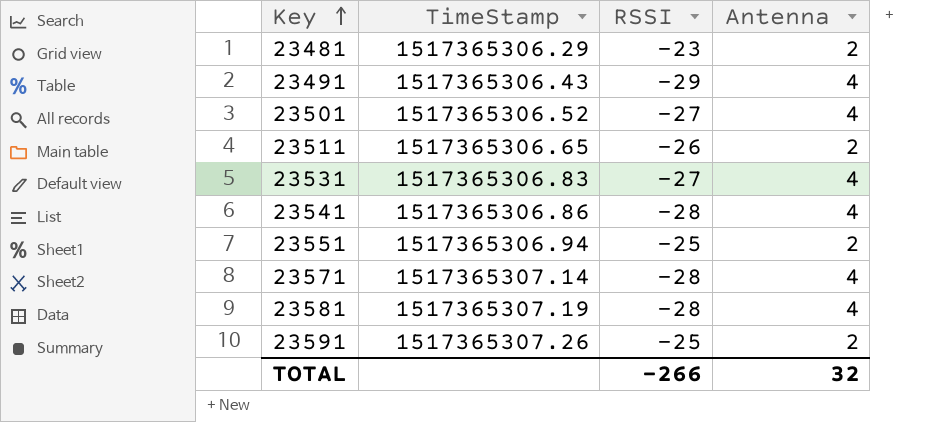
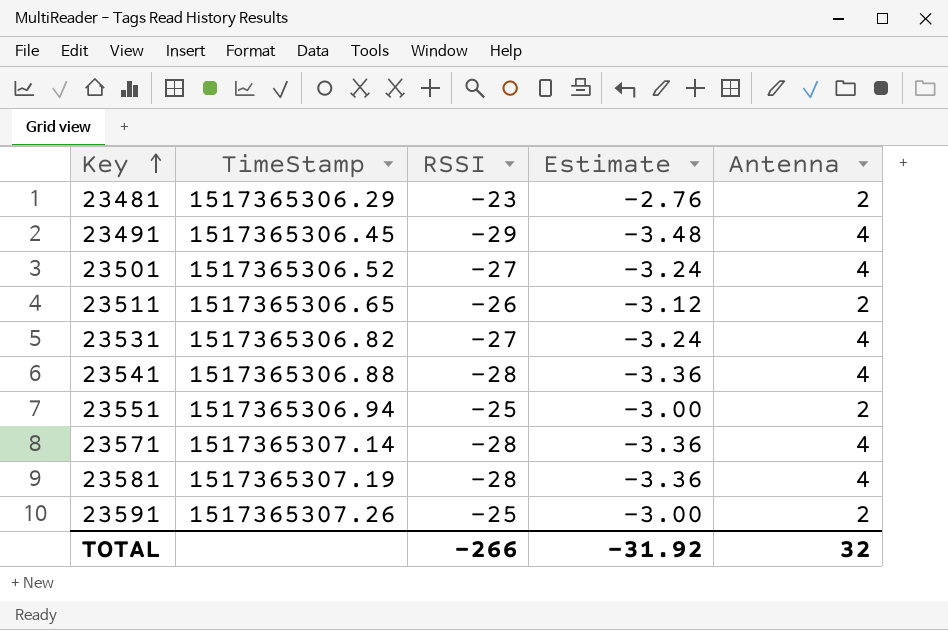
column Estimate | formula: none -> [RSSI] * 0.12
23491 | TimeStamp: 1517365306.43 -> 1517365306.45
23531 | TimeStamp: 1517365306.83 -> 1517365306.82
23541 | TimeStamp: 1517365306.86 -> 1517365306.88

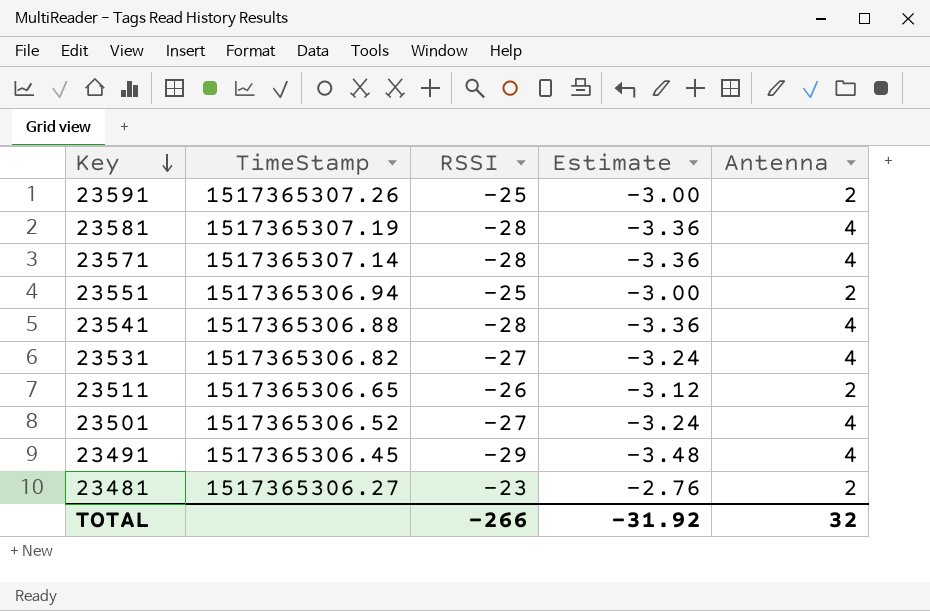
row order: Key ascending -> Key descending
23481 | TimeStamp: 1517365306.29 -> 1517365306.27

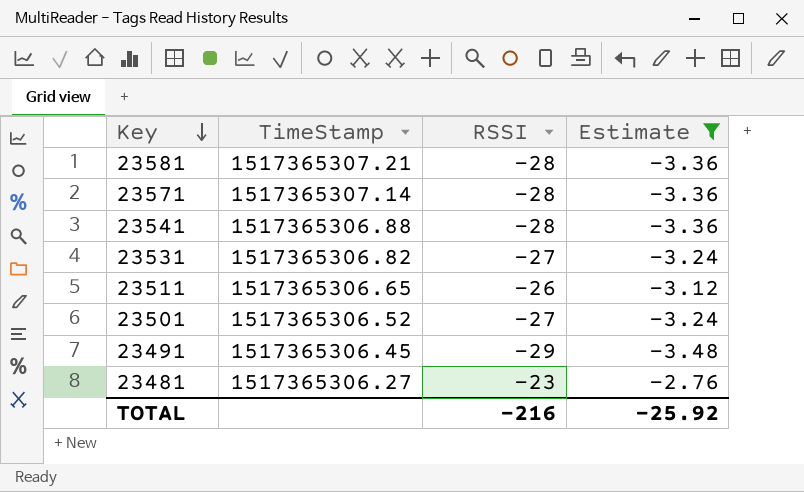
filter: none -> Estimate != -3.00
column Antenna | position: 5 -> none
23581 | TimeStamp: 1517365307.19 -> 1517365307.21
TOTAL | RSSI: -266 -> -216
TOTAL | Estimate: -31.92 -> -25.92

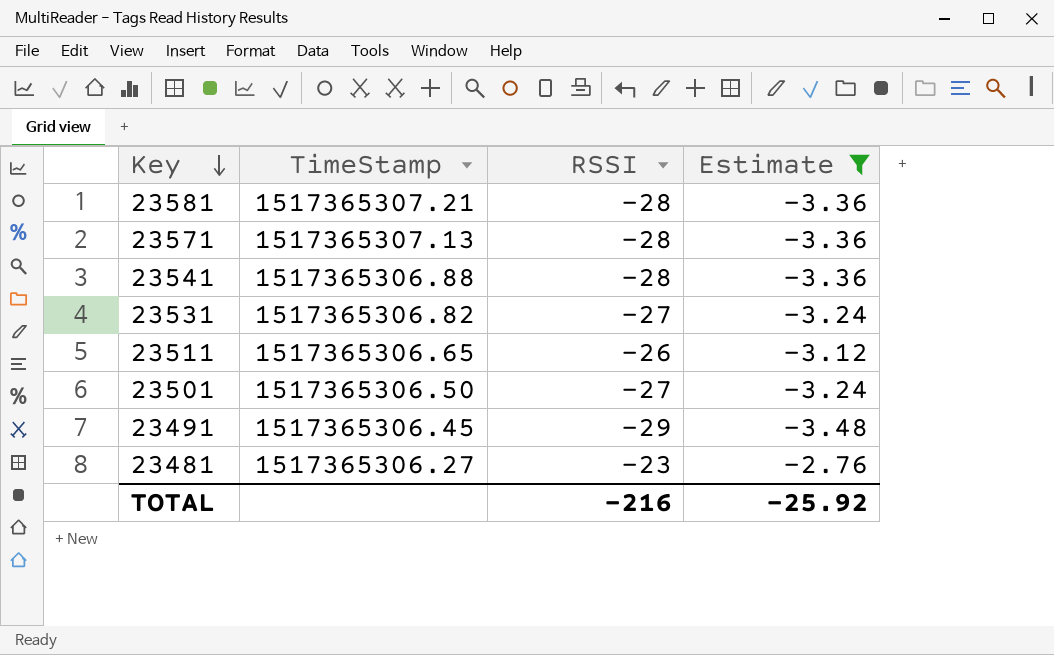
23571 | TimeStamp: 1517365307.14 -> 1517365307.13
23501 | TimeStamp: 1517365306.52 -> 1517365306.50

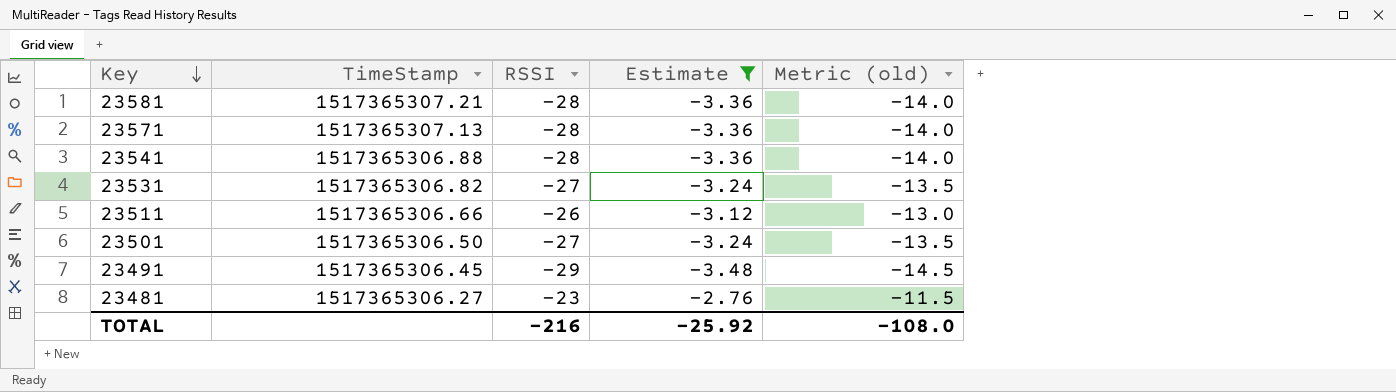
column Metric (old) | formula: none -> [RSSI] * 0.5
23511 | TimeStamp: 1517365306.65 -> 1517365306.66

